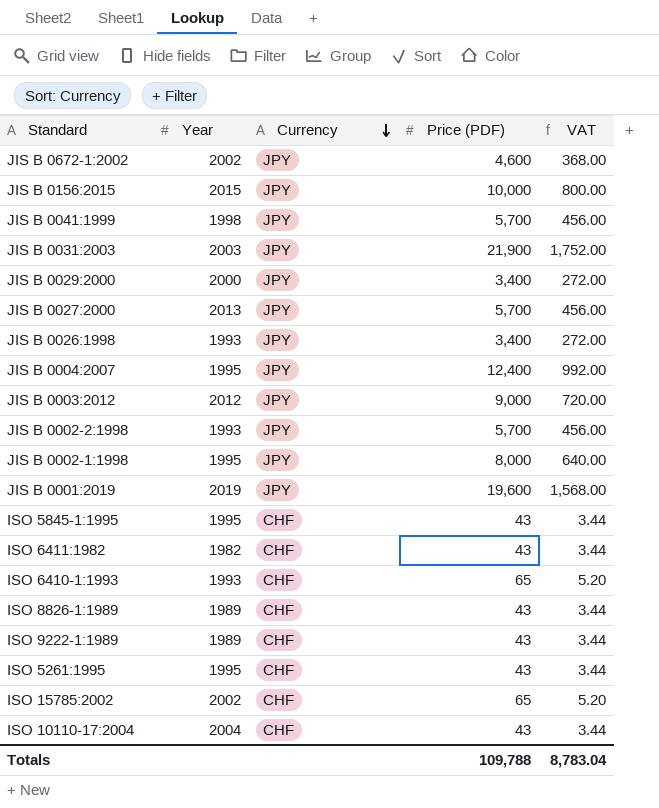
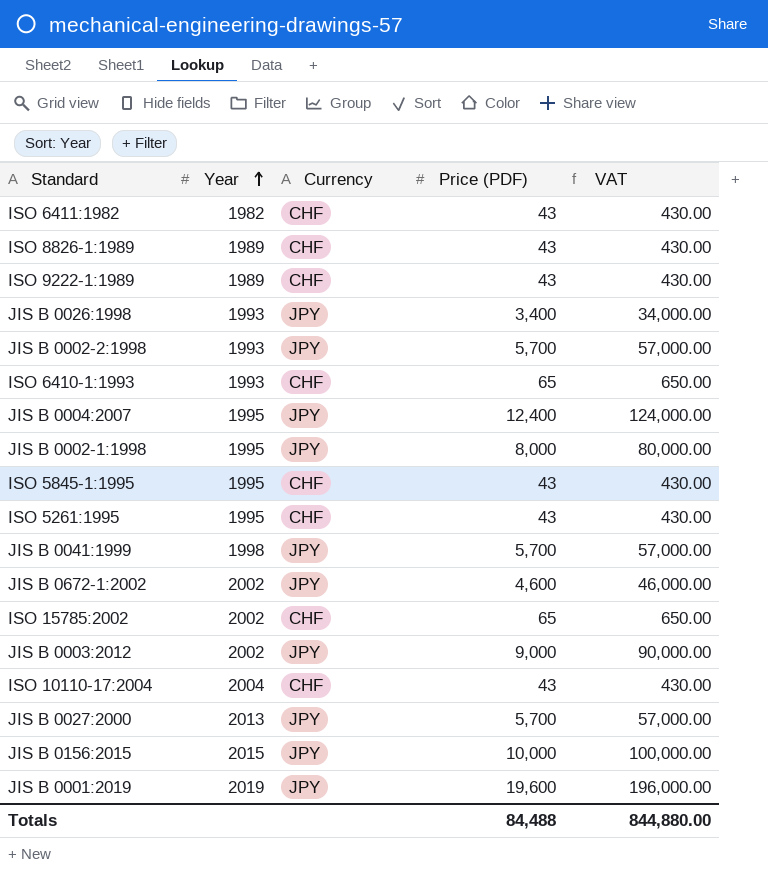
row order: Currency descending -> Year ascending
column VAT | formula: [Price (PDF)] * 0.08 -> [Price (PDF)] * 10
row JIS B 0031:2003: 2003 | JPY | 21,900 | 1,752.00 -> none
row JIS B 0029:2000: 2000 | JPY | 3,400 | 272.00 -> none
JIS B 0003:2012 | Year: 2012 -> 2002
Totals | Price (PDF): 109,788 -> 84,488
Totals | VAT: 8,783.04 -> 844,880.00

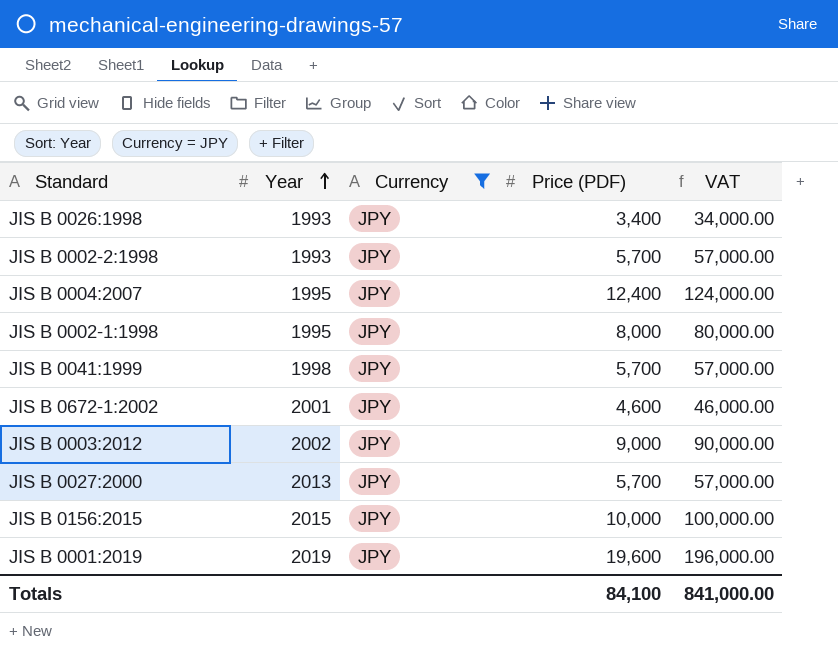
filter: none -> Currency = JPY
JIS B 0672-1:2002 | Year: 2002 -> 2001
Totals | Price (PDF): 84,488 -> 84,100
Totals | VAT: 844,880.00 -> 841,000.00

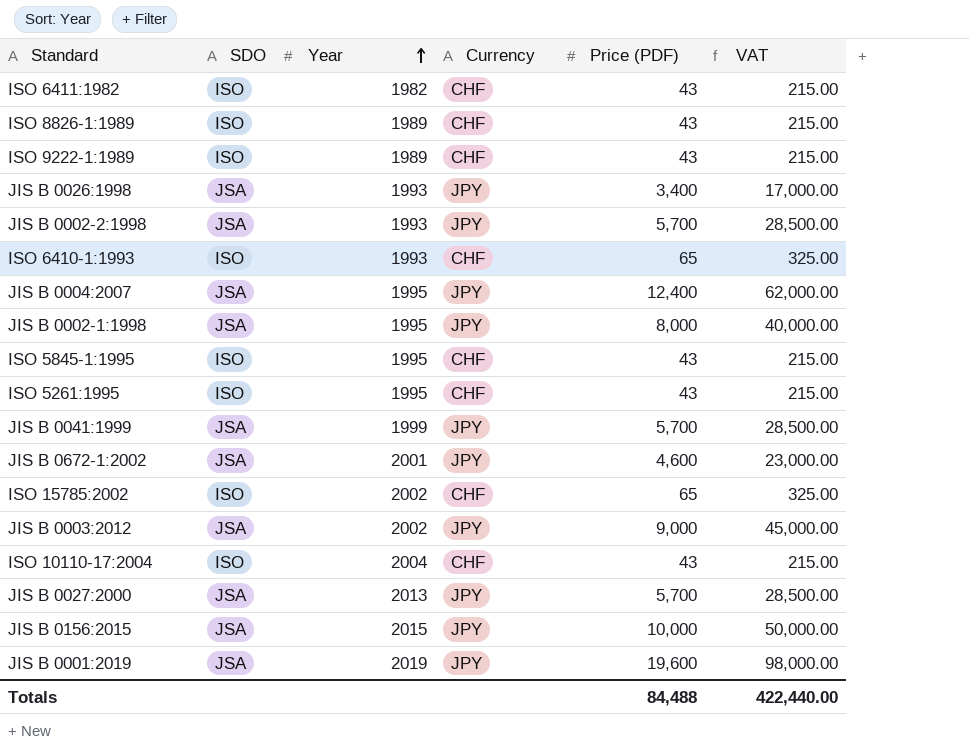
filter: Currency = JPY -> none
column SDO | position: none -> 2
column VAT | formula: [Price (PDF)] * 10 -> [Price (PDF)] * 5
JIS B 0041:1999 | Year: 1998 -> 1999
Totals | Price (PDF): 84,100 -> 84,488
Totals | VAT: 841,000.00 -> 422,440.00

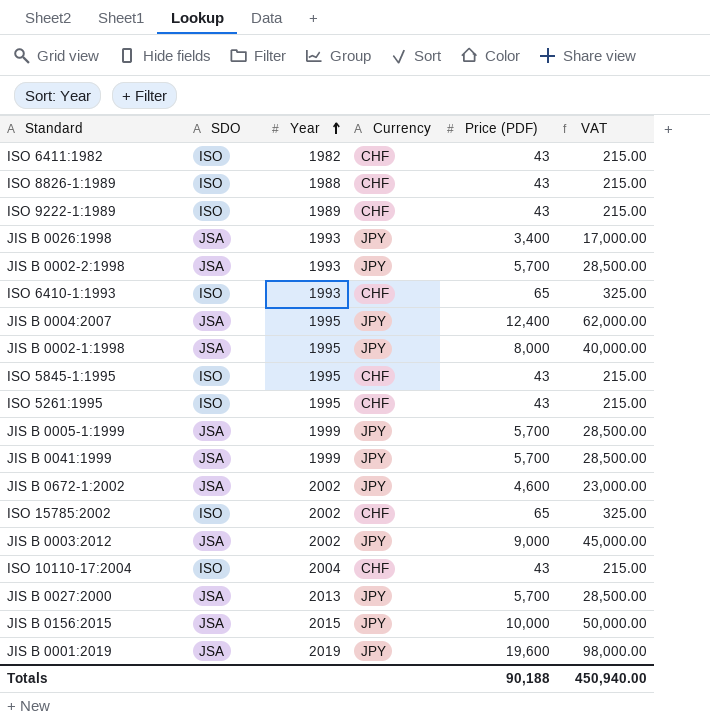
ISO 8826-1:1989 | Year: 1989 -> 1988
row JIS B 0005-1:1999: none -> JSA | 1999 | JPY | 5,700 | 28,500.00
JIS B 0672-1:2002 | Year: 2001 -> 2002
Totals | Price (PDF): 84,488 -> 90,188
Totals | VAT: 422,440.00 -> 450,940.00

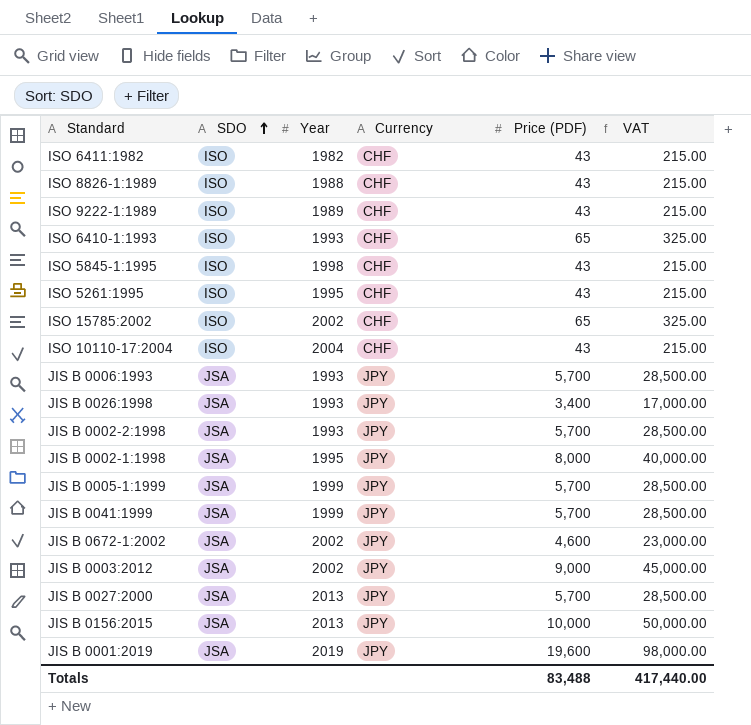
row order: Year ascending -> SDO ascending
row JIS B 0004:2007: JSA | 1995 | JPY | 12,400 | 62,000.00 -> none
ISO 5845-1:1995 | Year: 1995 -> 1998
row JIS B 0006:1993: none -> JSA | 1993 | JPY | 5,700 | 28,500.00
JIS B 0156:2015 | Year: 2015 -> 2013
Totals | Price (PDF): 90,188 -> 83,488
Totals | VAT: 450,940.00 -> 417,440.00

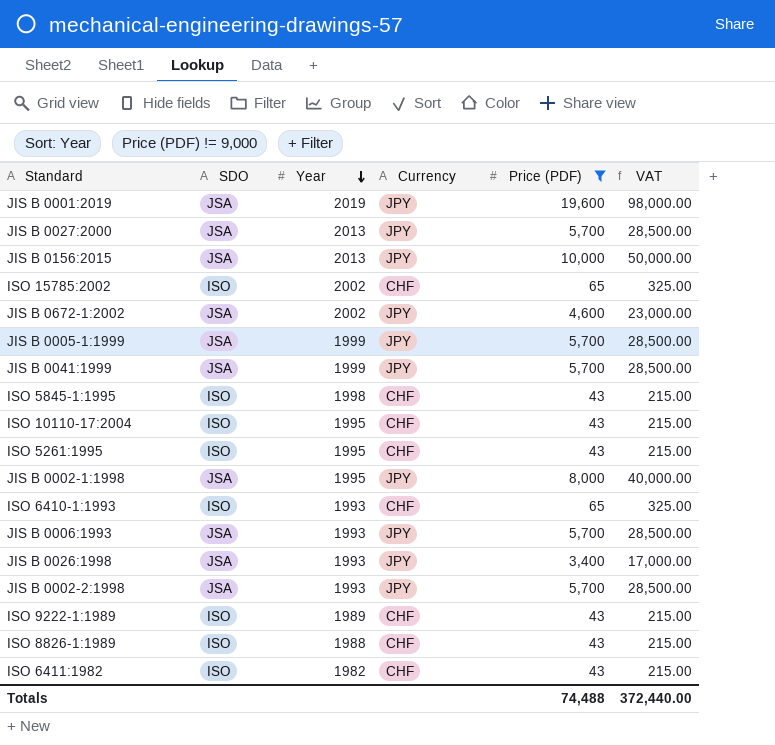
filter: none -> Price (PDF) != 9,000
row order: SDO ascending -> Year descending
ISO 10110-17:2004 | Year: 2004 -> 1995
Totals | Price (PDF): 83,488 -> 74,488
Totals | VAT: 417,440.00 -> 372,440.00

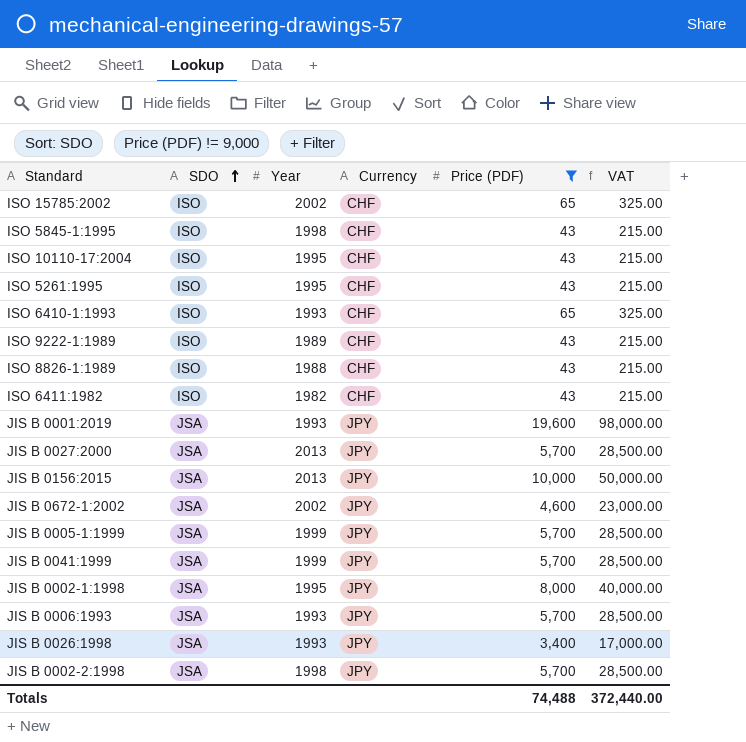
row order: Year descending -> SDO ascending
JIS B 0001:2019 | Year: 2019 -> 1993
JIS B 0002-2:1998 | Year: 1993 -> 1998

